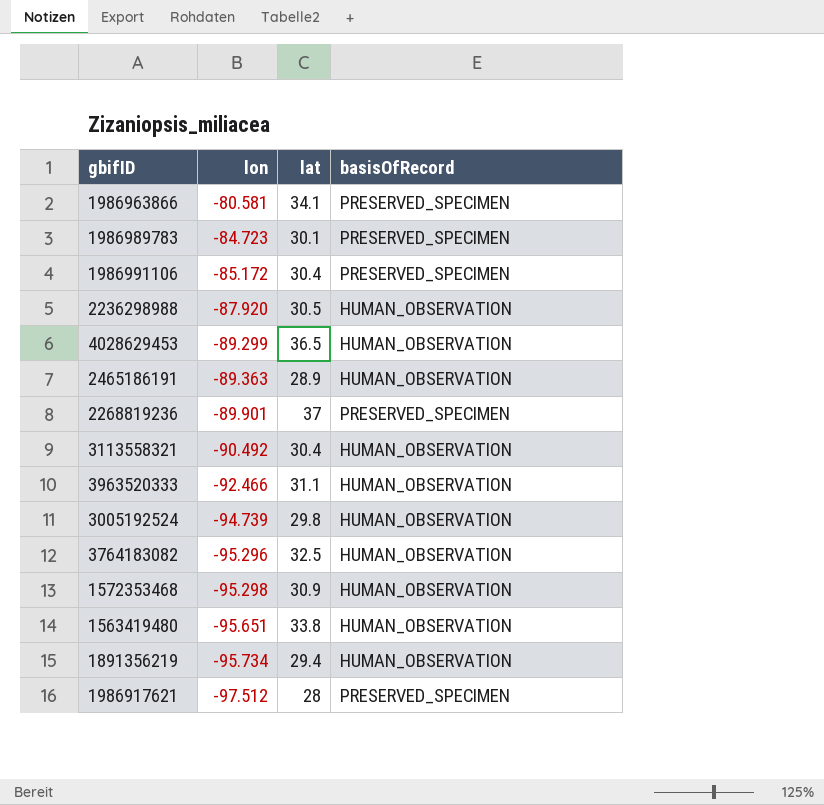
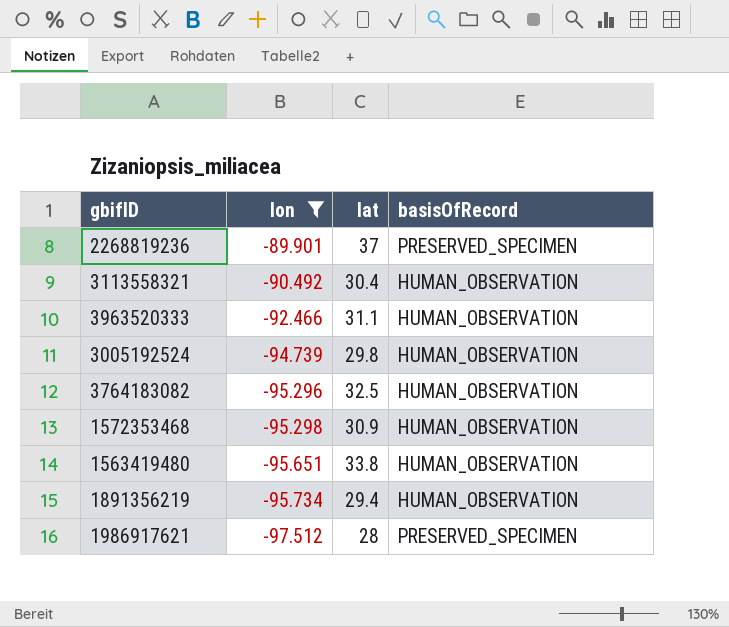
filter: none -> lon <= -89.901

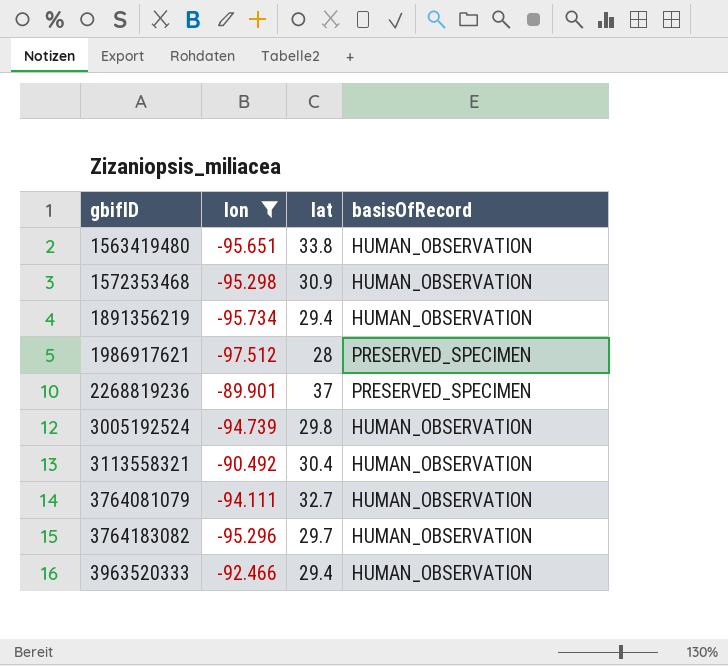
row order: lon descending -> gbifID ascending
row 3764081079: none -> -94.111 | 32.7 | HUMAN_OBSERVATION
3764183082 | lat: 32.5 -> 29.7
3963520333 | lat: 31.1 -> 29.4

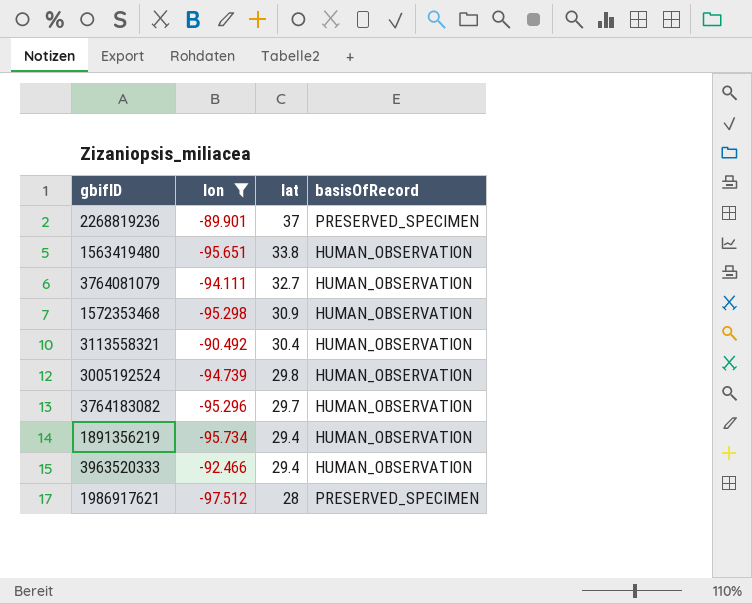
row order: gbifID ascending -> lat descending

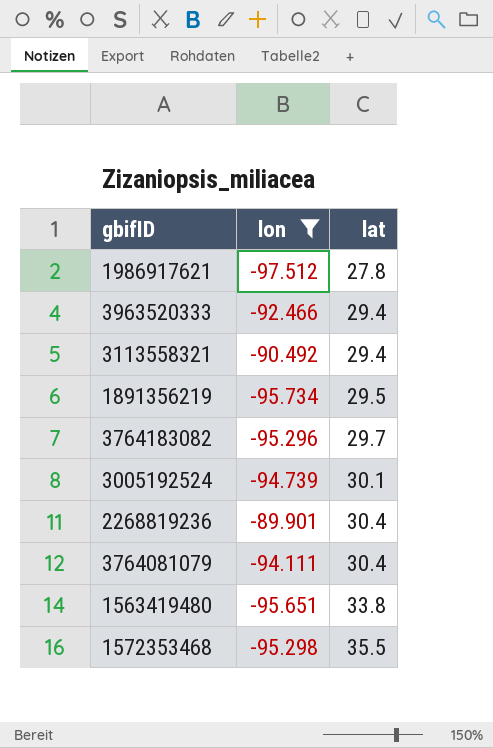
row order: lat descending -> lat ascending
column basisOfRecord | position: 4 -> none
1986917621 | lat: 28 -> 27.8
3113558321 | lat: 30.4 -> 29.4
1891356219 | lat: 29.4 -> 29.5
3005192524 | lat: 29.8 -> 30.1
2268819236 | lat: 37 -> 30.4
3764081079 | lat: 32.7 -> 30.4
1572353468 | lat: 30.9 -> 35.5

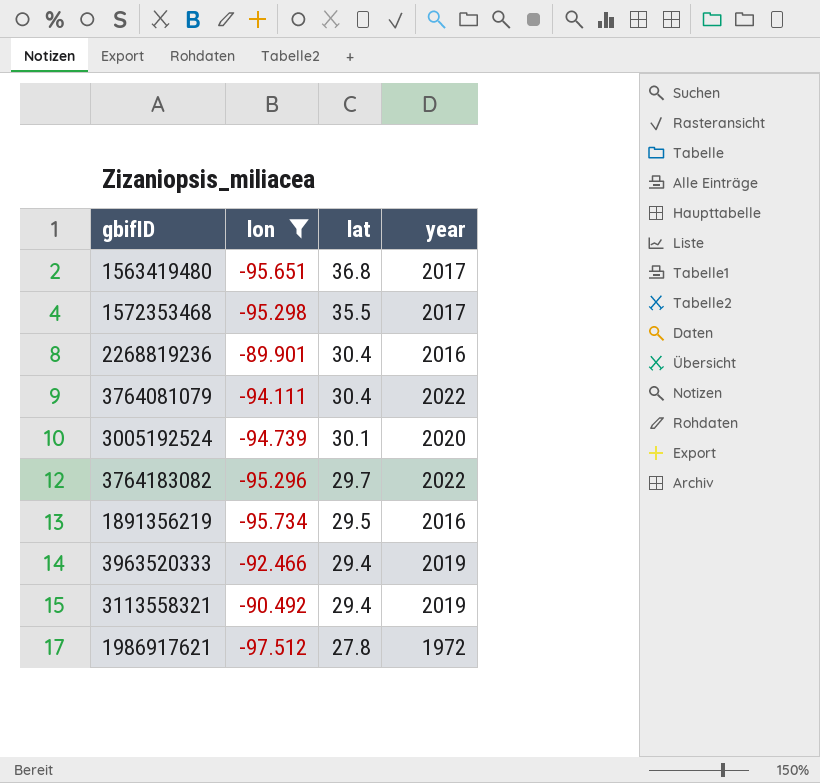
row order: lat ascending -> lat descending
column year | position: none -> 4
1563419480 | lat: 33.8 -> 36.8

